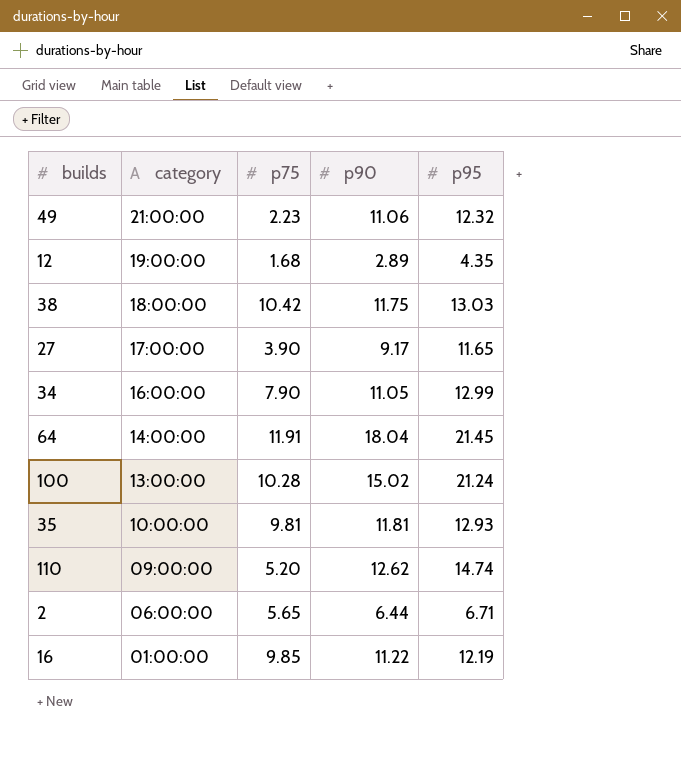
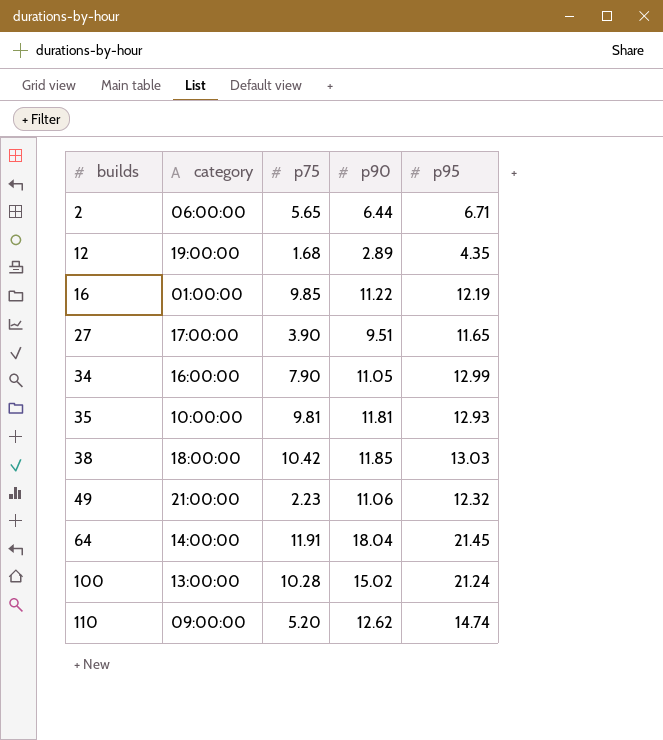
row order: category descending -> builds ascending
27 | p90: 9.17 -> 9.51
38 | p90: 11.75 -> 11.85

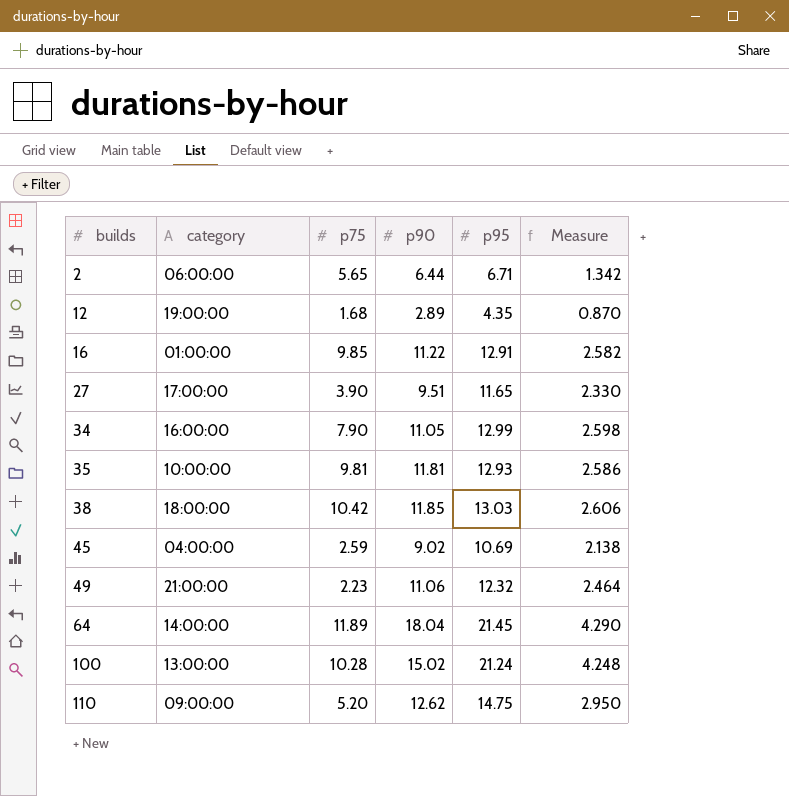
column Measure | formula: none -> [p95] * 0.2
16 | p95: 12.19 -> 12.91
row 45: none -> 04:00:00 | 2.59 | 9.02 | 10.69 | 2.138
64 | p75: 11.91 -> 11.89
110 | p95: 14.74 -> 14.75

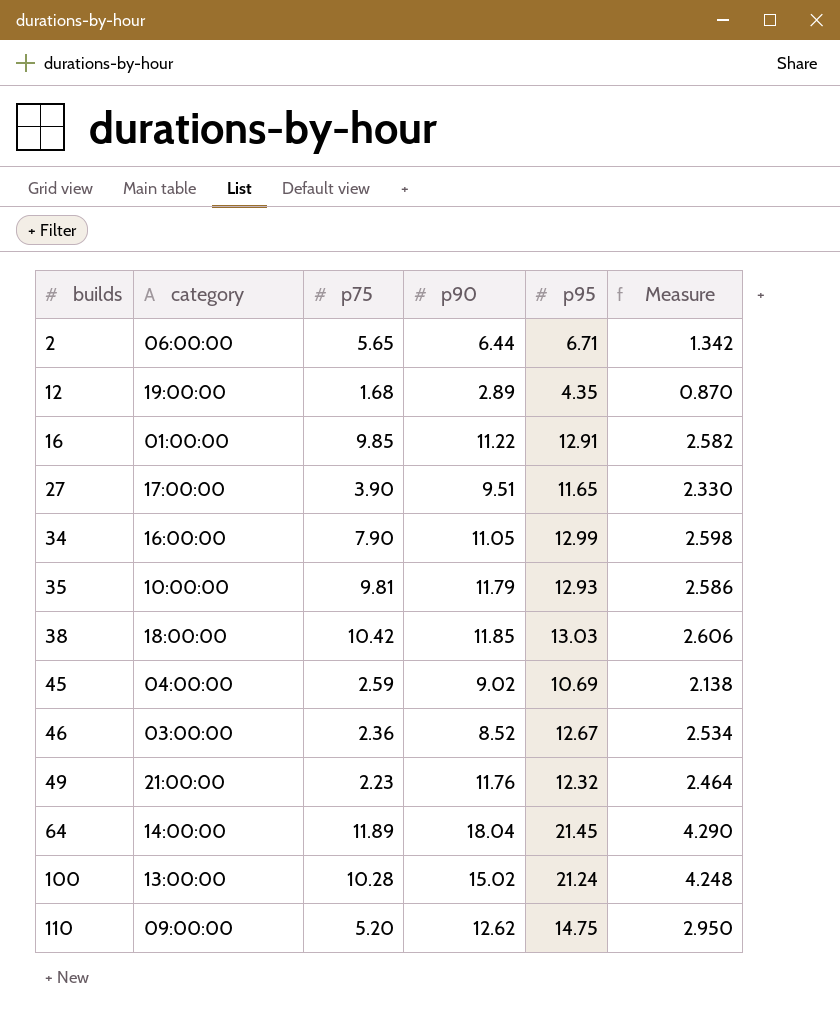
35 | p90: 11.81 -> 11.79
row 46: none -> 03:00:00 | 2.36 | 8.52 | 12.67 | 2.534
49 | p90: 11.06 -> 11.76

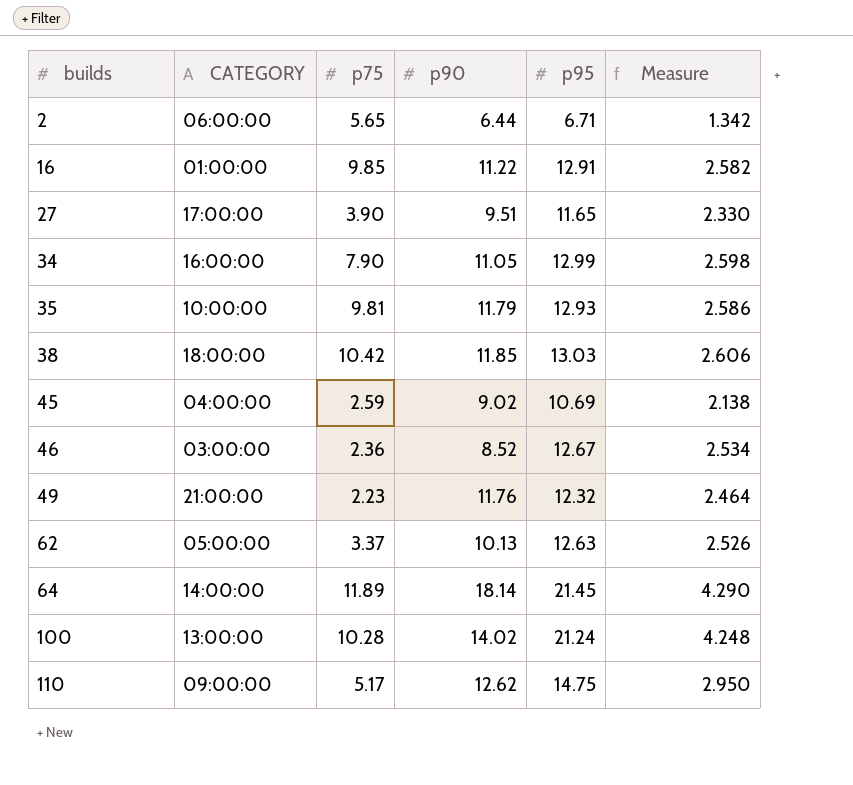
column name: category -> CATEGORY
row 12: 19:00:00 | 1.68 | 2.89 | 4.35 | 0.870 -> none
row 62: none -> 05:00:00 | 3.37 | 10.13 | 12.63 | 2.526
64 | p90: 18.04 -> 18.14
100 | p90: 15.02 -> 14.02
110 | p75: 5.20 -> 5.17

